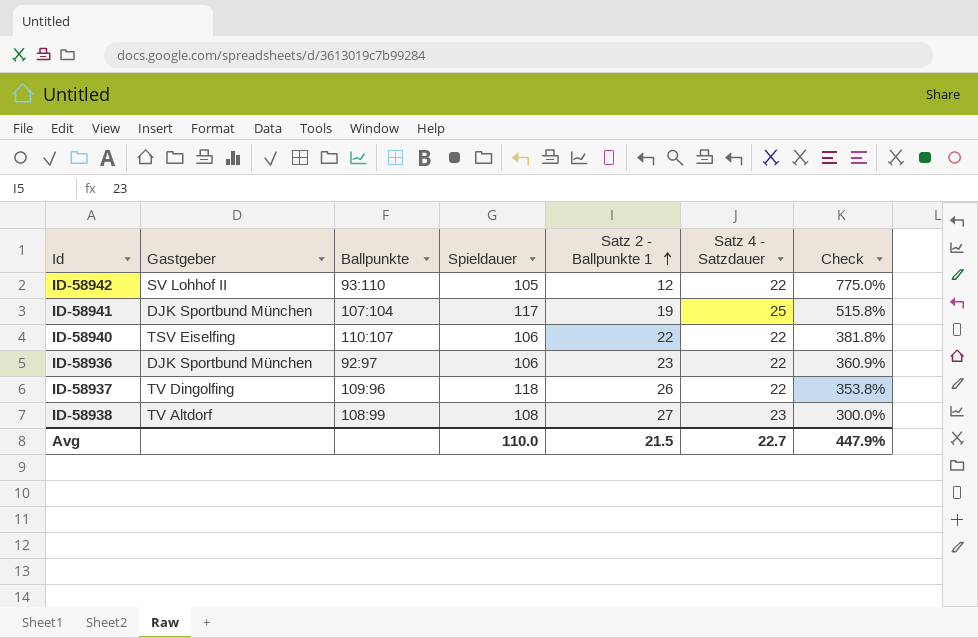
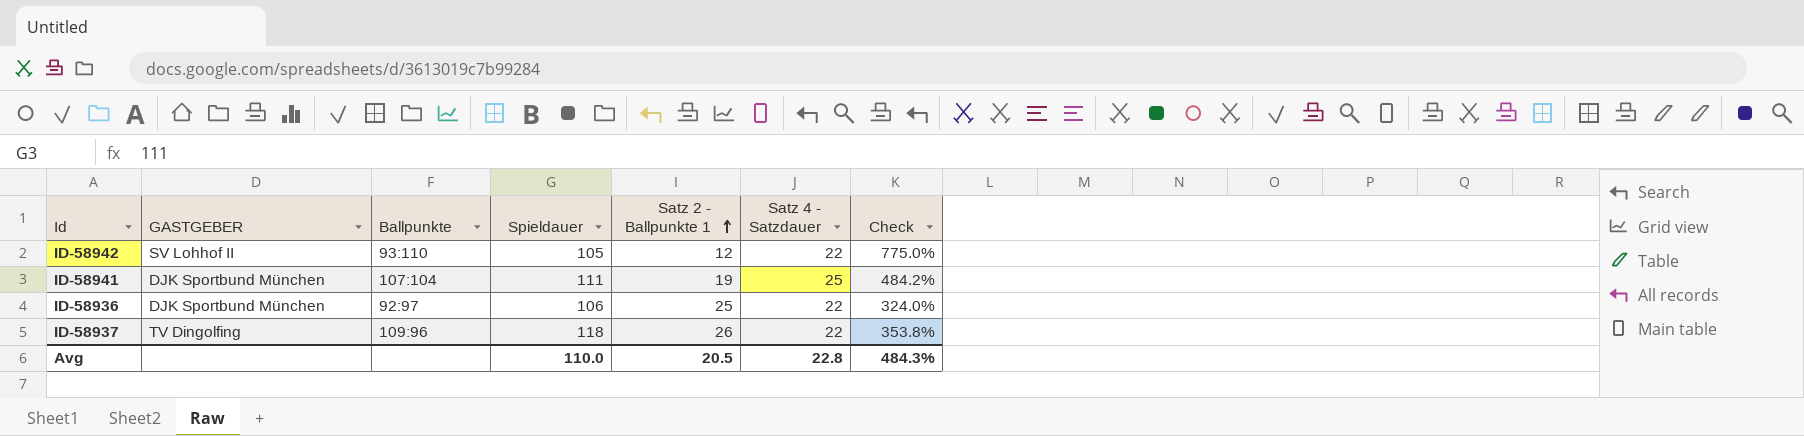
column name: Gastgeber -> GASTGEBER
row ID-58940: TSV Eiselfing | 110:107 | 106 | 22 | 22 | 381.8% -> none
row ID-58938: TV Altdorf | 108:99 | 108 | 27 | 23 | 300.0% -> none
ID-58941 | Spieldauer: 117 -> 111
ID-58941 | Check: 515.8% -> 484.2%
ID-58936 | Satz 2 - Ballpunkte 1: 23 -> 25
ID-58936 | Check: 360.9% -> 324.0%
Avg | Satz 2 - Ballpunkte 1: 21.5 -> 20.5
Avg | Satz 4 - Satzdauer: 22.7 -> 22.8
Avg | Check: 447.9% -> 484.3%

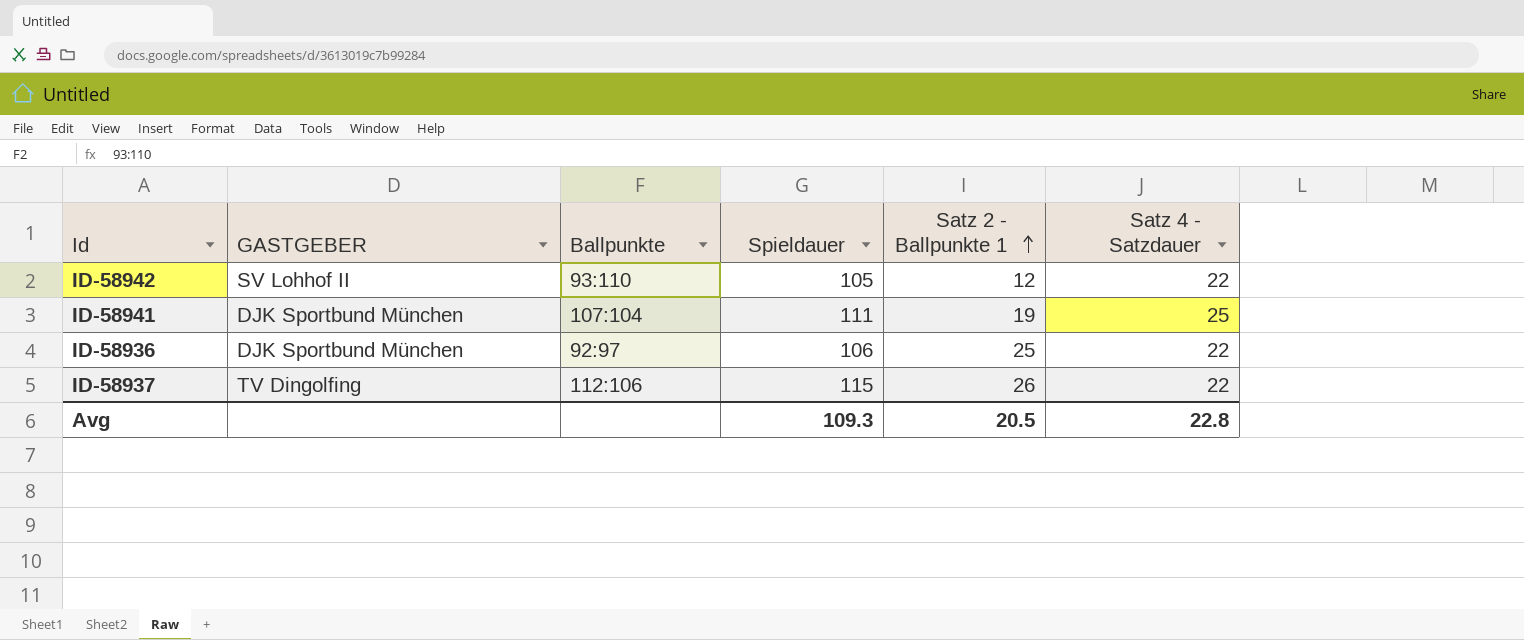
column Check | formula: ([Spieldauer] - [Satz 2 - Ballpunkte 1]) / [Satz 2 - Ballpunkte 1] -> none
ID-58937 | Ballpunkte: 109:96 -> 112:106
ID-58937 | Spieldauer: 118 -> 115
Avg | Spieldauer: 110.0 -> 109.3

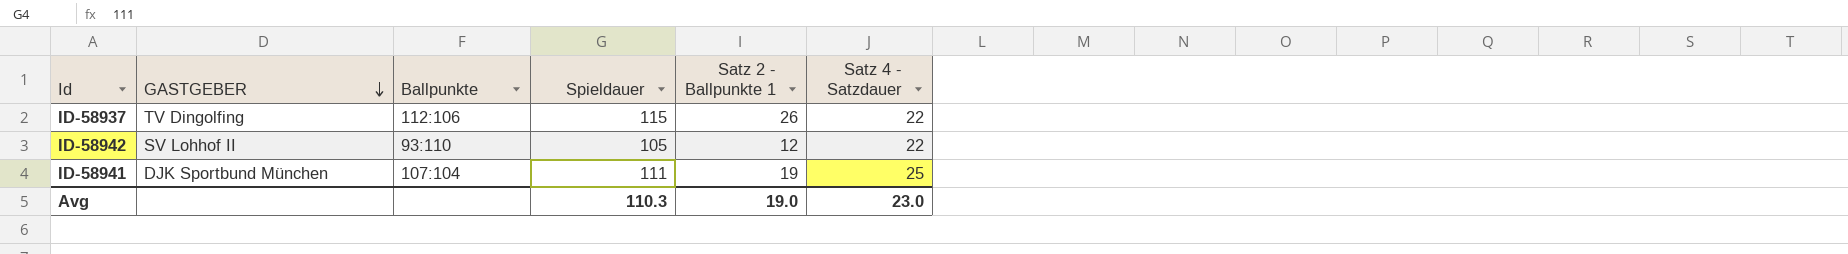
row order: Satz 2 - Ballpunkte 1 ascending -> GASTGEBER descending
row ID-58936: DJK Sportbund München | 92:97 | 106 | 25 | 22 -> none
Avg | Spieldauer: 109.3 -> 110.3
Avg | Satz 2 - Ballpunkte 1: 20.5 -> 19.0
Avg | Satz 4 - Satzdauer: 22.8 -> 23.0

